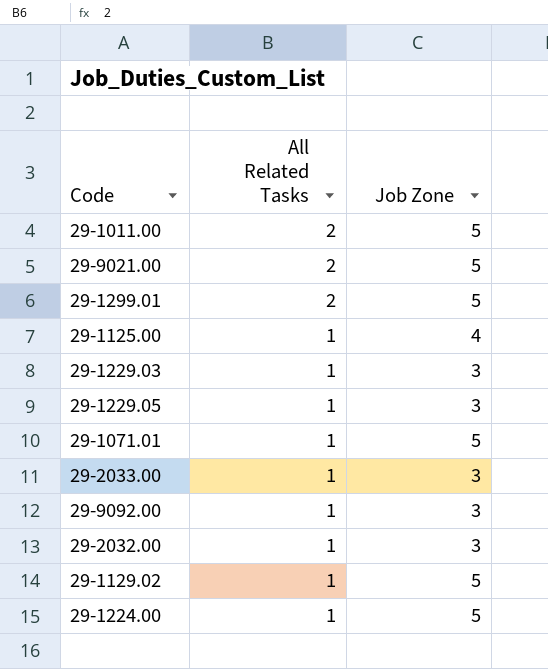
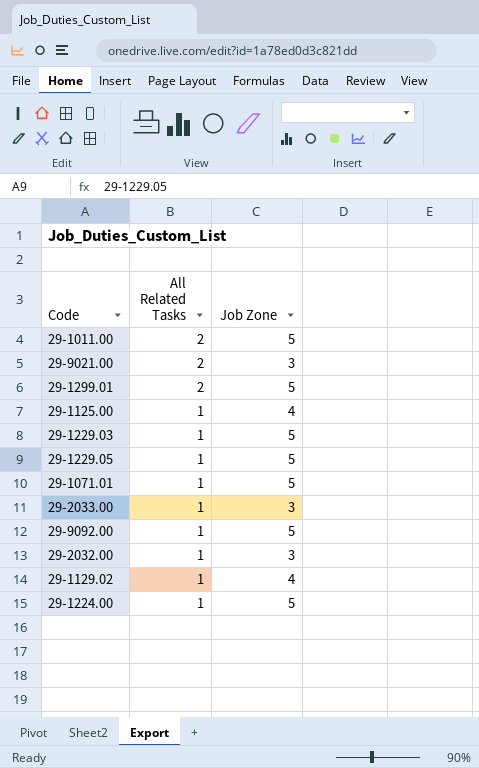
29-9021.00 | Job Zone: 5 -> 3
29-1229.03 | Job Zone: 3 -> 5
29-1229.05 | Job Zone: 3 -> 5
29-9092.00 | Job Zone: 3 -> 5
29-1129.02 | Job Zone: 5 -> 4

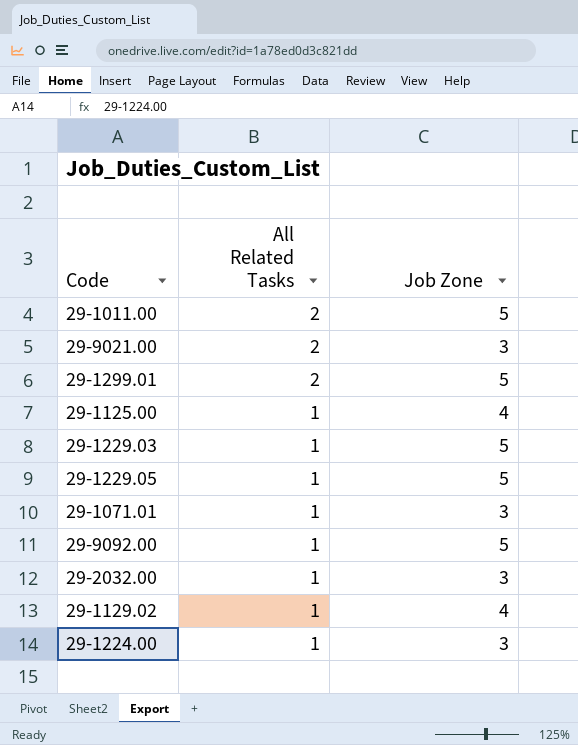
row 29-2033.00: 1 | 3 -> none
29-1071.01 | Job Zone: 5 -> 3
29-1224.00 | Job Zone: 5 -> 3

